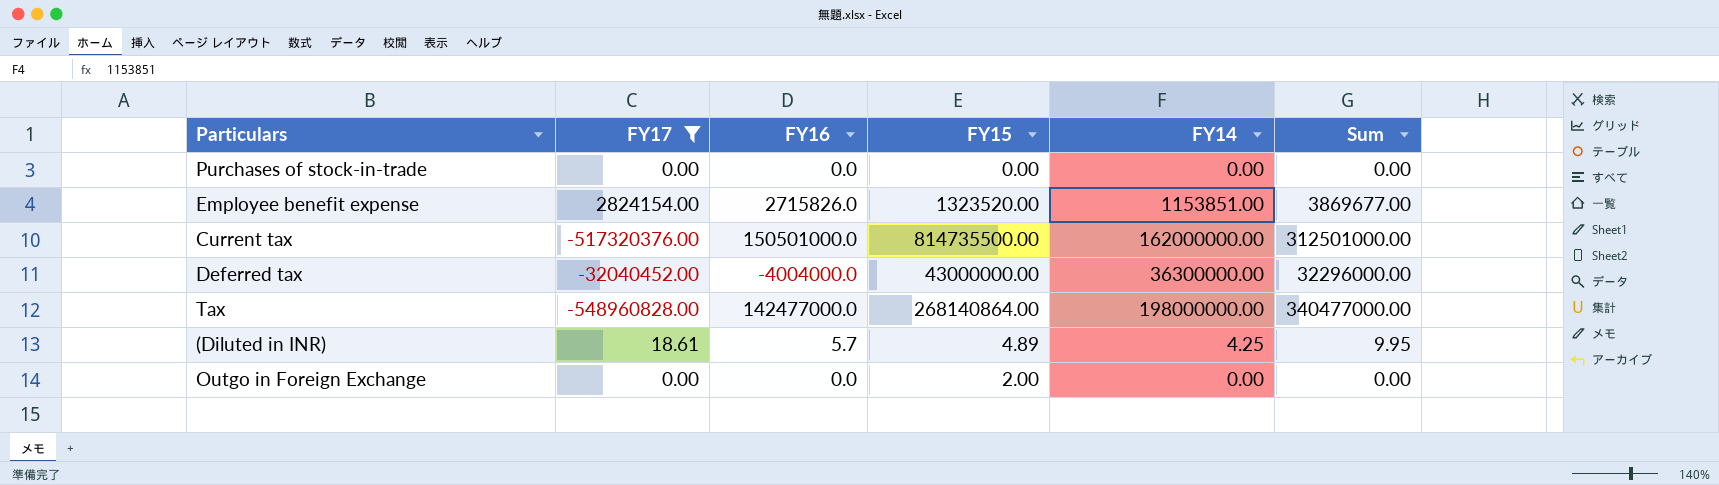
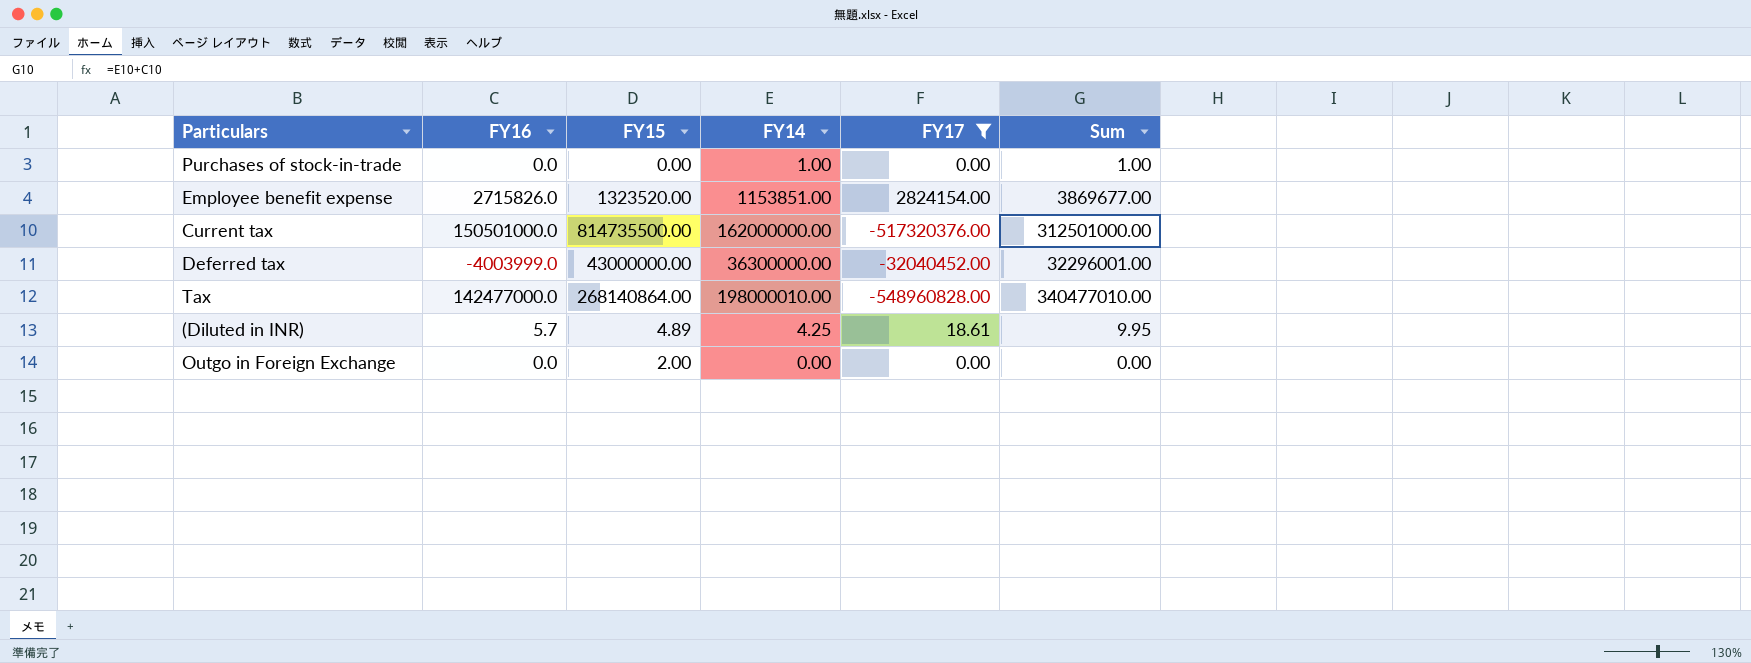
column FY17 | position: 2 -> 5
Purchases of stock-in-trade | FY14: 0.00 -> 1.00
Purchases of stock-in-trade | Sum: 0.00 -> 1.00
Deferred tax | FY16: -4004000.0 -> -4003999.0
Deferred tax | Sum: 32296000.00 -> 32296001.00
Tax | FY14: 198000000.00 -> 198000010.00
Tax | Sum: 340477000.00 -> 340477010.00

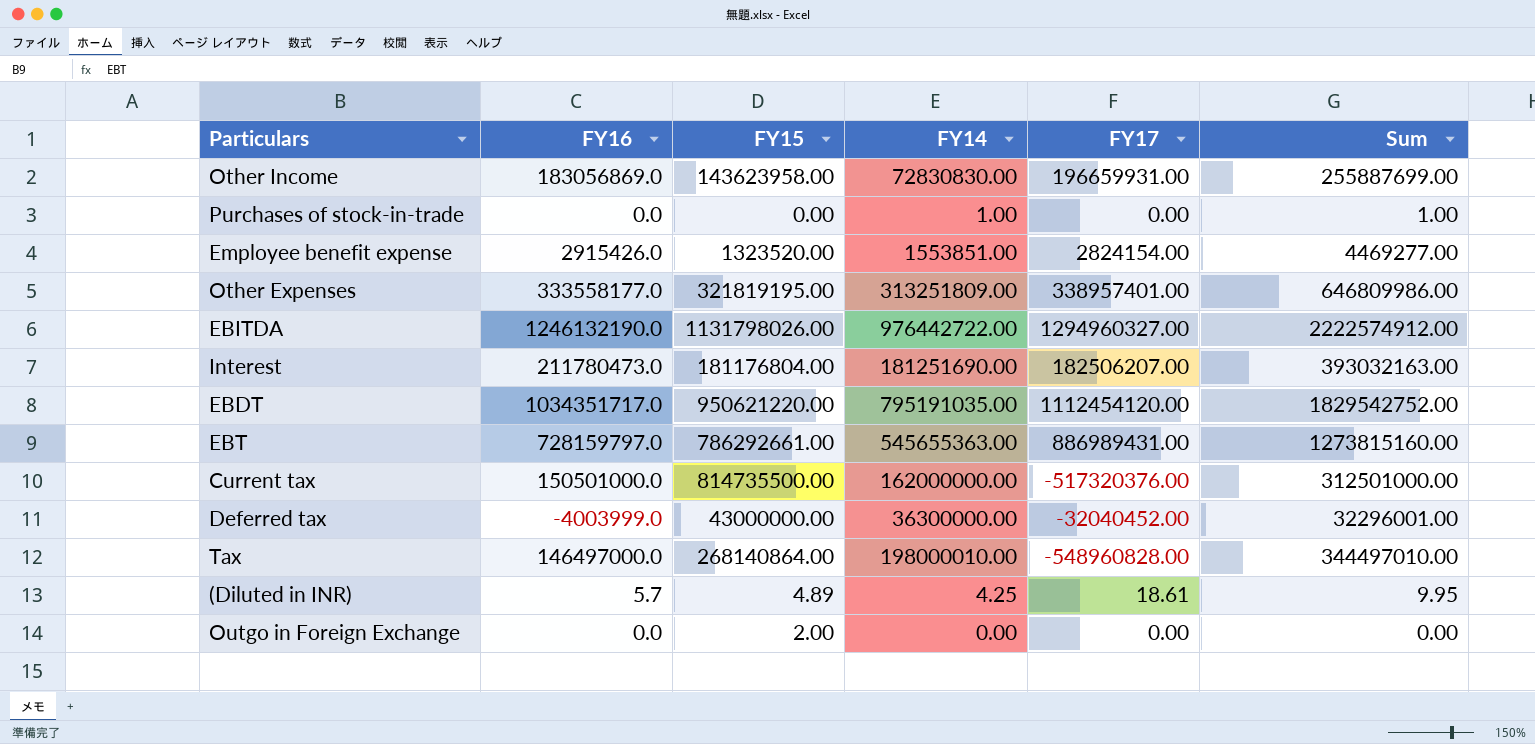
filter: FY17 <= 2824154.00 -> none
Employee benefit expense | FY16: 2715826.0 -> 2915426.0
Employee benefit expense | FY14: 1153851.00 -> 1553851.00
Employee benefit expense | Sum: 3869677.00 -> 4469277.00
Tax | FY16: 142477000.0 -> 146497000.0
Tax | Sum: 340477010.00 -> 344497010.00

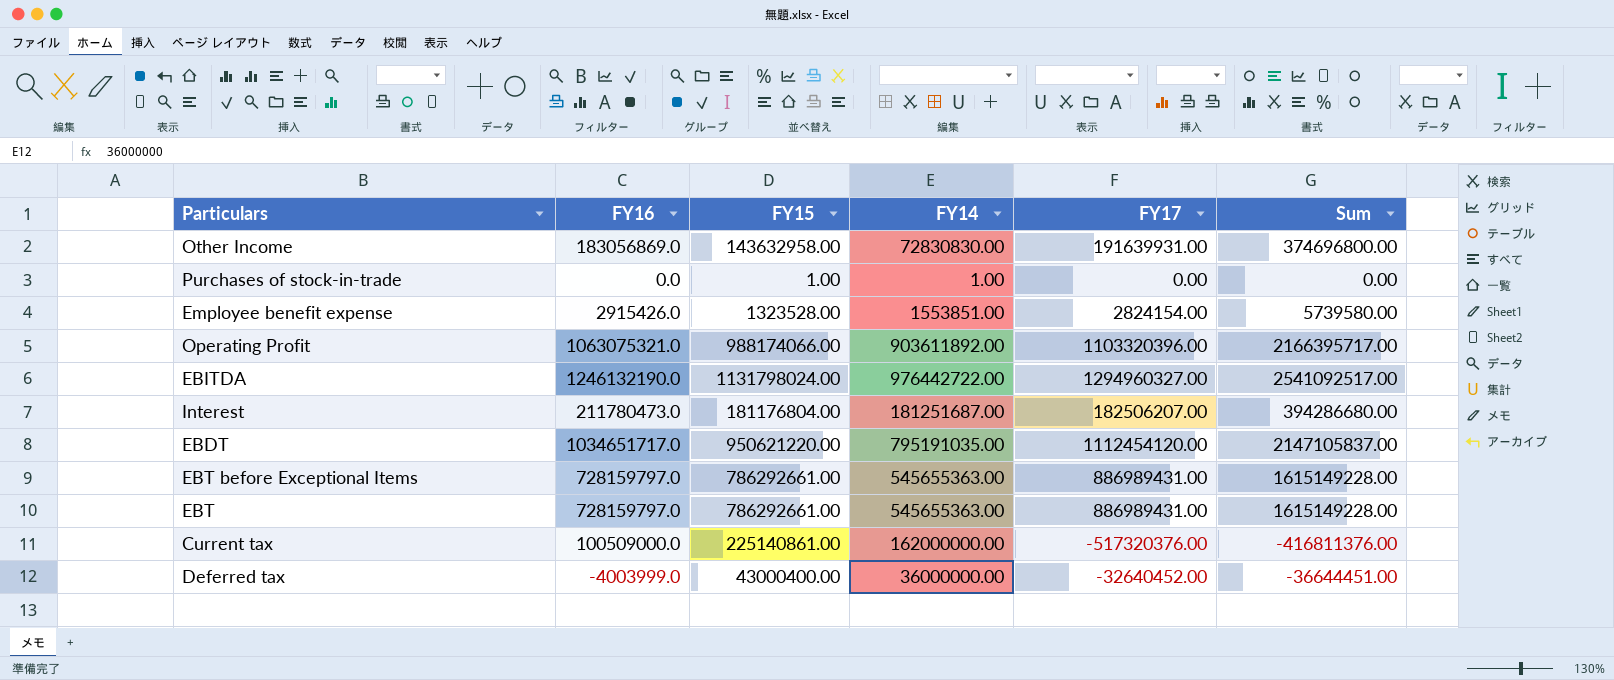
column Sum | formula: [FY16] + [FY14] -> [FY16] + [FY17]
row Other Expenses: 333558177.0 | 321819195.00 | 313251809.00 | 338957401.00 | 646809986.00 -> none
row Tax: 146497000.0 | 268140864.00 | 198000010.00 | -548960828.00 | 344497010.00 -> none
row (Diluted in INR): 5.7 | 4.89 | 4.25 | 18.61 | 9.95 -> none
row Outgo in Foreign Exchange: 0.0 | 2.00 | 0.00 | 0.00 | 0.00 -> none
Other Income | FY15: 143623958.00 -> 143632958.00
Other Income | FY17: 196659931.00 -> 191639931.00
Purchases of stock-in-trade | FY15: 0.00 -> 1.00
Employee benefit expense | FY15: 1323520.00 -> 1323528.00
row Operating Profit: none -> 1063075321.0 | 988174066.00 | 903611892.00 | 1103320396.00 | 2166395717.00
EBITDA | FY15: 1131798026.00 -> 1131798024.00
Interest | FY14: 181251690.00 -> 181251687.00
EBDT | FY16: 1034351717.0 -> 1034651717.0
row EBT before Exceptional Items: none -> 728159797.0 | 786292661.00 | 545655363.00 | 886989431.00 | 1615149228.00
Current tax | FY16: 150501000.0 -> 100509000.0
Current tax | FY15: 814735500.00 -> 225140861.00
Deferred tax | FY15: 43000000.00 -> 43000400.00
Deferred tax | FY14: 36300000.00 -> 36000000.00
Deferred tax | FY17: -32040452.00 -> -32640452.00

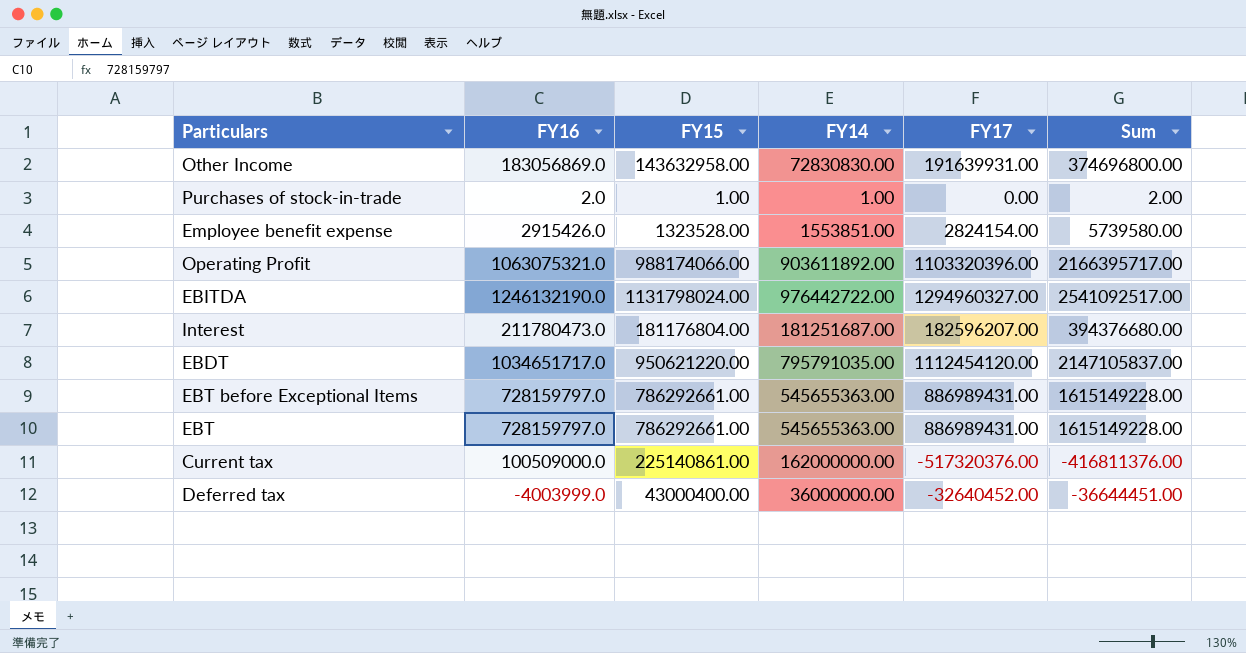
Purchases of stock-in-trade | FY16: 0.0 -> 2.0
Purchases of stock-in-trade | Sum: 0.00 -> 2.00
Interest | FY17: 182506207.00 -> 182596207.00
Interest | Sum: 394286680.00 -> 394376680.00
EBDT | FY14: 795191035.00 -> 795791035.00

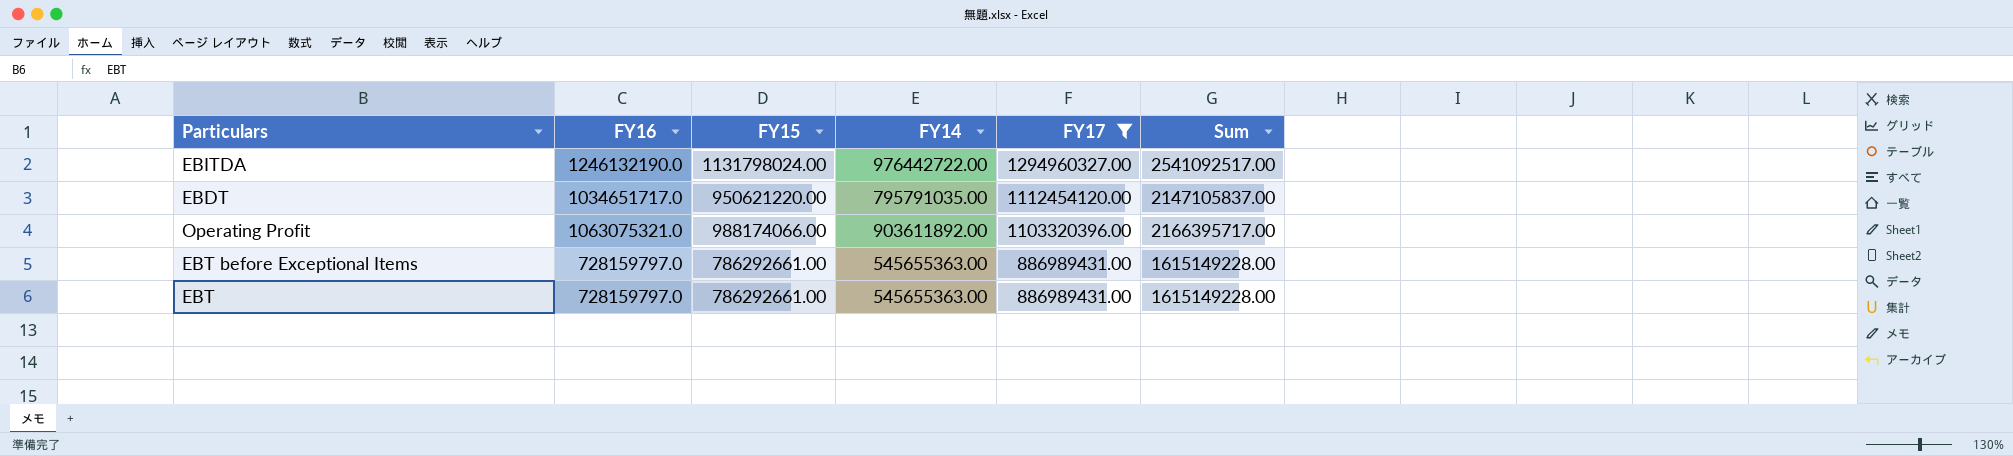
filter: none -> FY17 >= 886989431.00
row order: none -> FY17 descending

